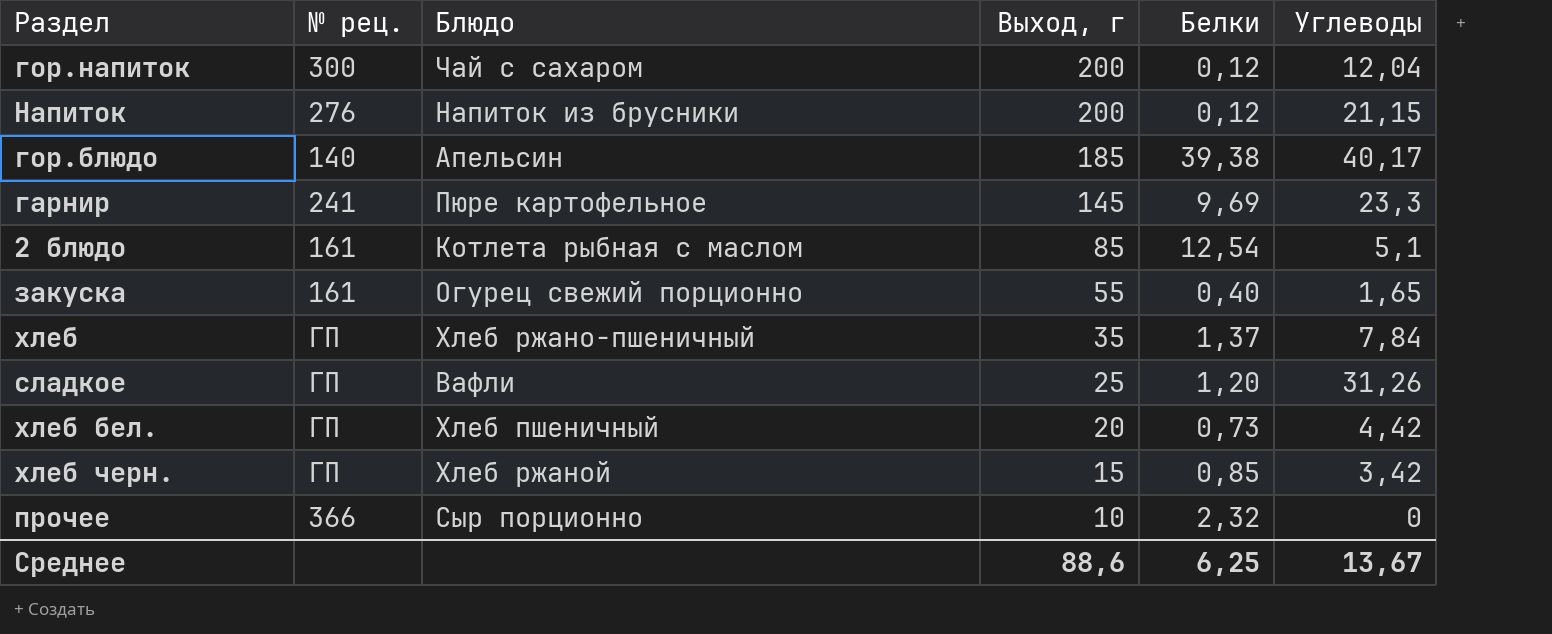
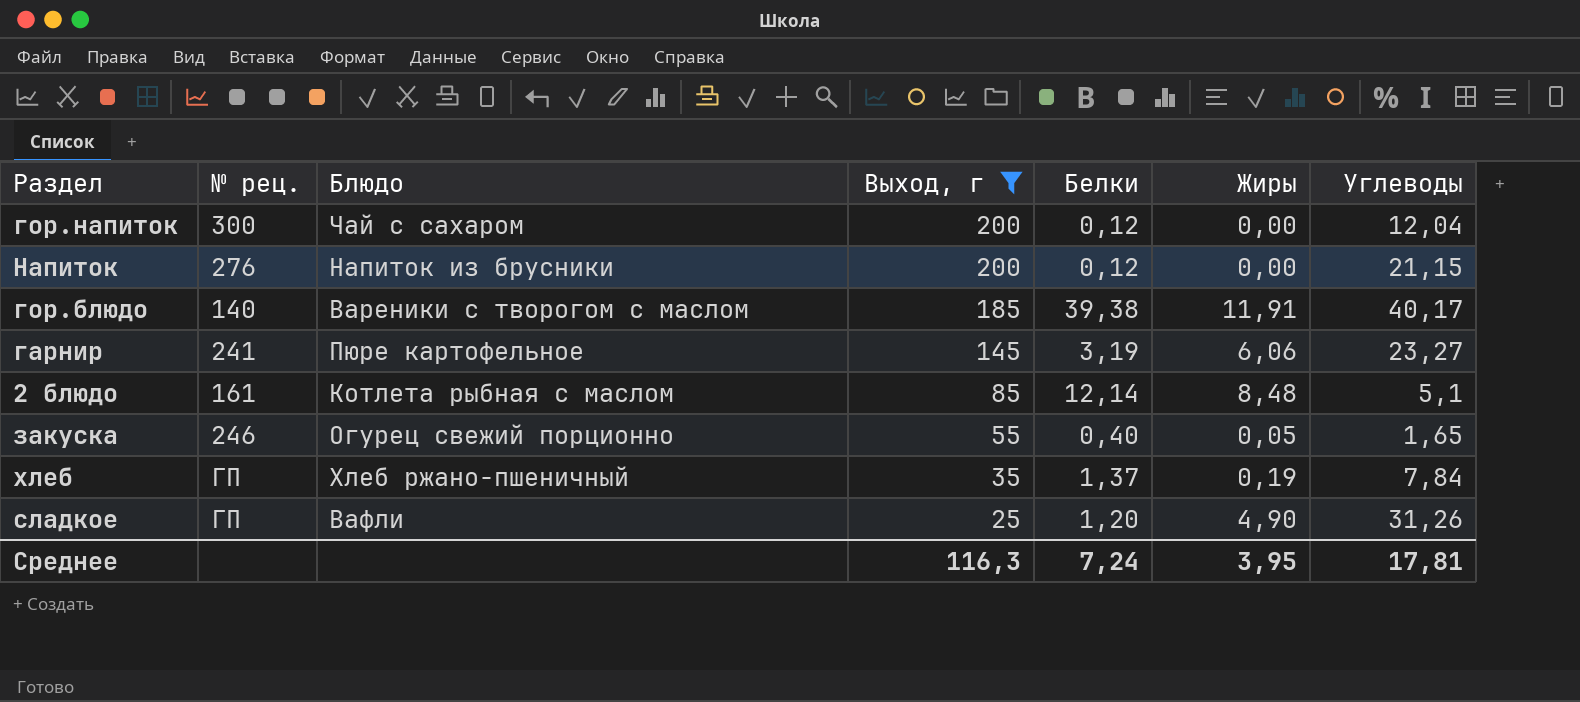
filter: none -> Выход, г >= 25
column Жиры | position: none -> 6
гор.блюдо | Блюдо: Апельсин -> Вареники с творогом с маслом
гарнир | Белки: 9,69 -> 3,19
гарнир | Углеводы: 23,3 -> 23,27
2 блюдо | Белки: 12,54 -> 12,14
закуска | № рец.: 161 -> 246
Среднее | Выход, г: 88,6 -> 116,3
Среднее | Белки: 6,25 -> 7,24
Среднее | Углеводы: 13,67 -> 17,81

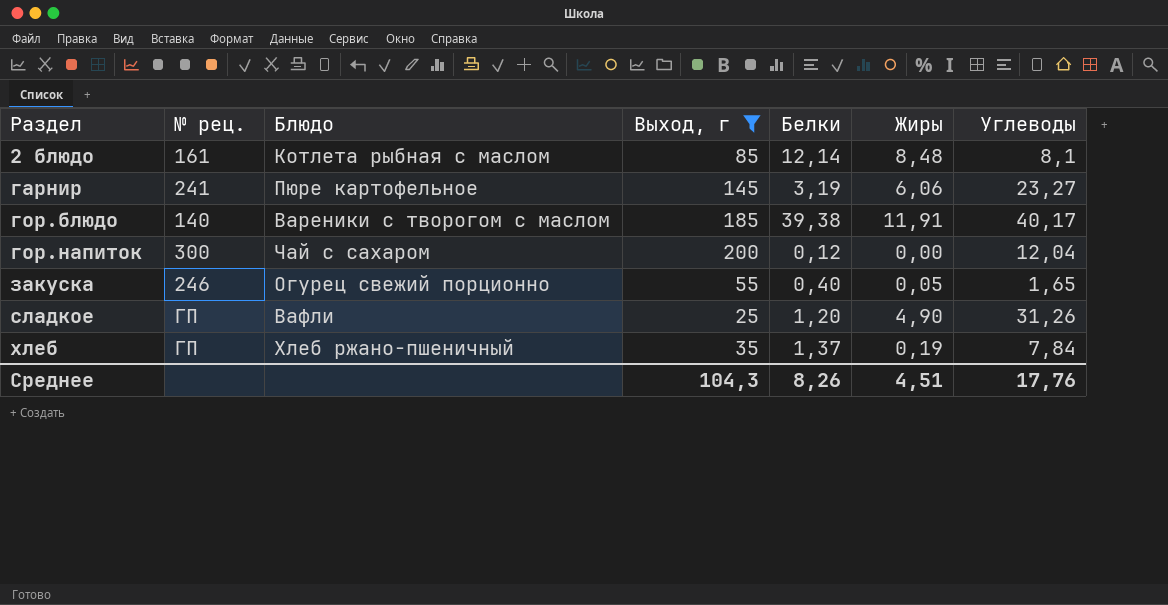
row order: Выход, г descending -> Раздел ascending
row Напиток: 276 | Напиток из брусники | 200 | 0,12 | 0,00 | 21,15 -> none
2 блюдо | Углеводы: 5,1 -> 8,1
Среднее | Выход, г: 116,3 -> 104,3
Среднее | Белки: 7,24 -> 8,26
Среднее | Жиры: 3,95 -> 4,51
Среднее | Углеводы: 17,81 -> 17,76

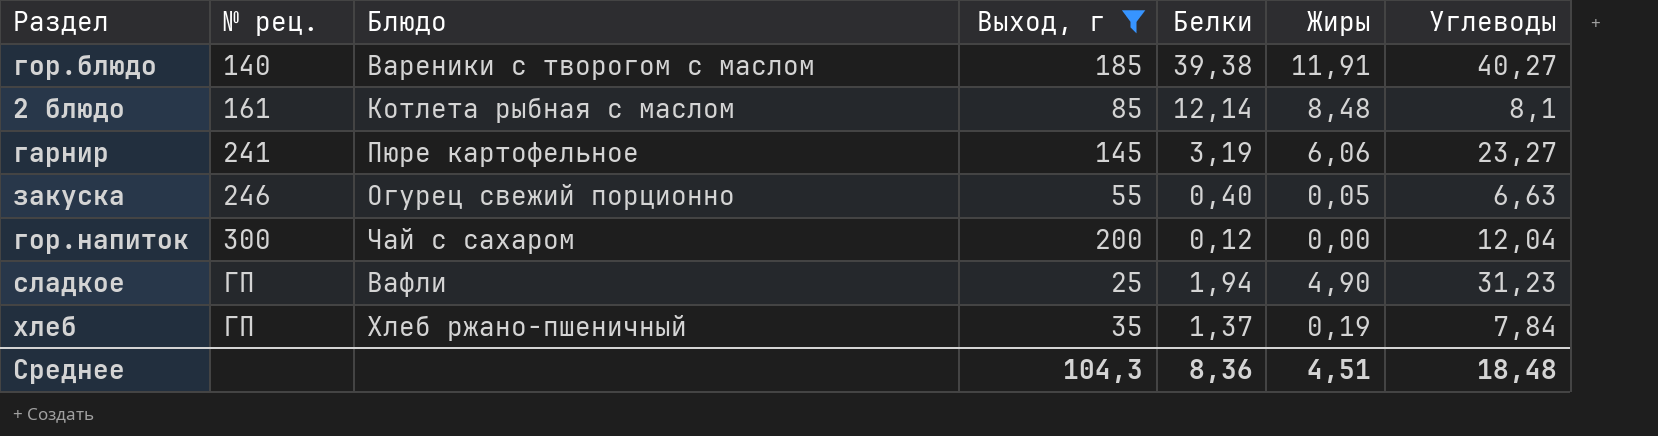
row order: Раздел ascending -> № рец. ascending
гор.блюдо | Углеводы: 40,17 -> 40,27
закуска | Углеводы: 1,65 -> 6,63
сладкое | Белки: 1,20 -> 1,94
сладкое | Углеводы: 31,26 -> 31,23
Среднее | Белки: 8,26 -> 8,36
Среднее | Углеводы: 17,76 -> 18,48

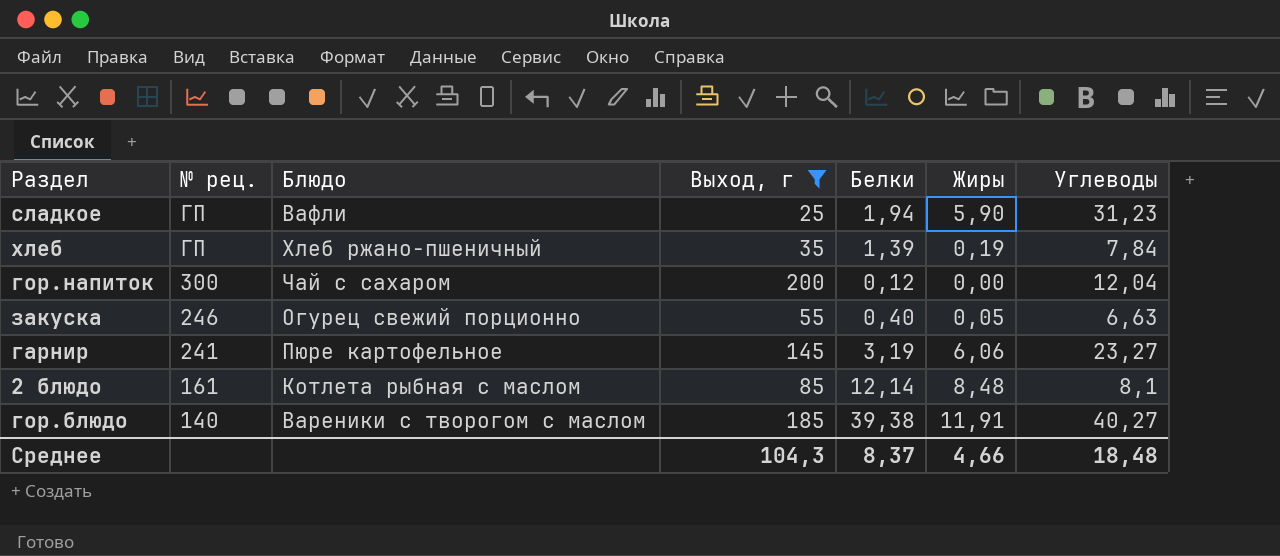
row order: № рец. ascending -> № рец. descending
сладкое | Жиры: 4,90 -> 5,90
хлеб | Белки: 1,37 -> 1,39
Среднее | Белки: 8,36 -> 8,37
Среднее | Жиры: 4,51 -> 4,66

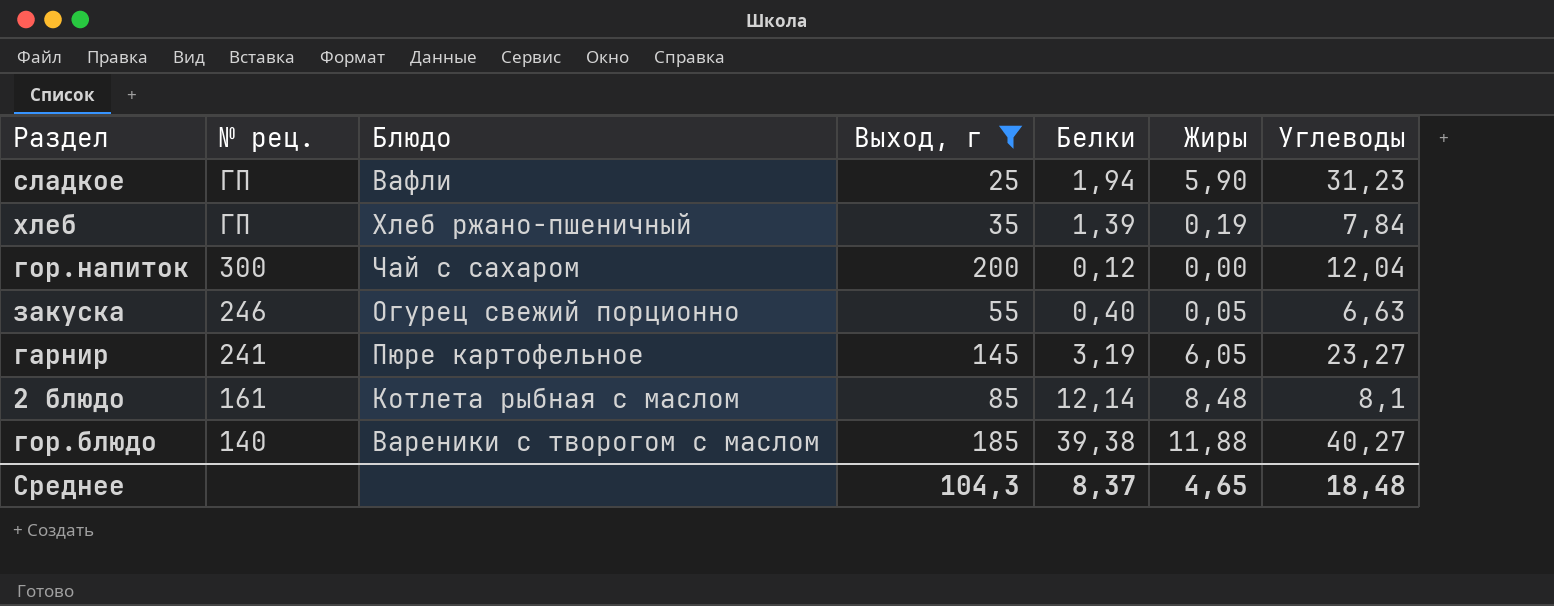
гарнир | Жиры: 6,06 -> 6,05
гор.блюдо | Жиры: 11,91 -> 11,88
Среднее | Жиры: 4,66 -> 4,65

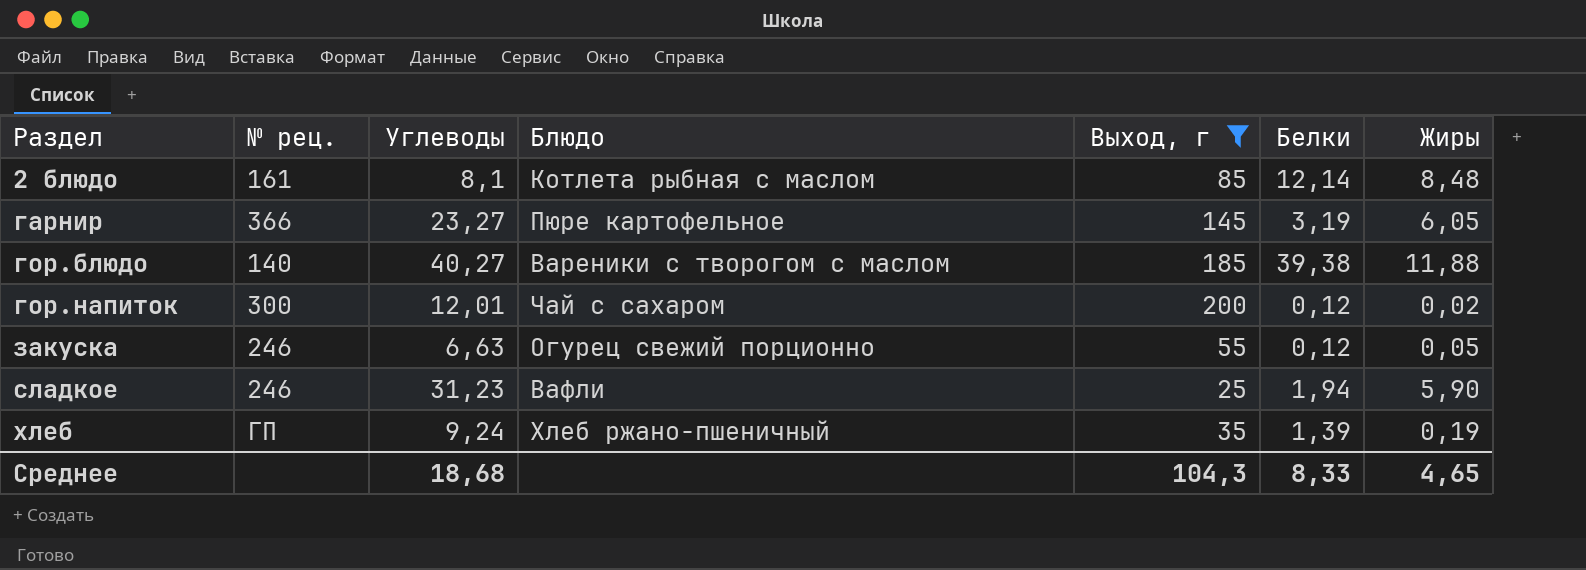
row order: № рец. descending -> Раздел ascending
column Углеводы | position: 7 -> 3
гарнир | № рец.: 241 -> 366
гор.напиток | Углеводы: 12,04 -> 12,01
гор.напиток | Жиры: 0,00 -> 0,02
закуска | Белки: 0,40 -> 0,12
сладкое | № рец.: ГП -> 246
хлеб | Углеводы: 7,84 -> 9,24
Среднее | Углеводы: 18,48 -> 18,68
Среднее | Белки: 8,37 -> 8,33

